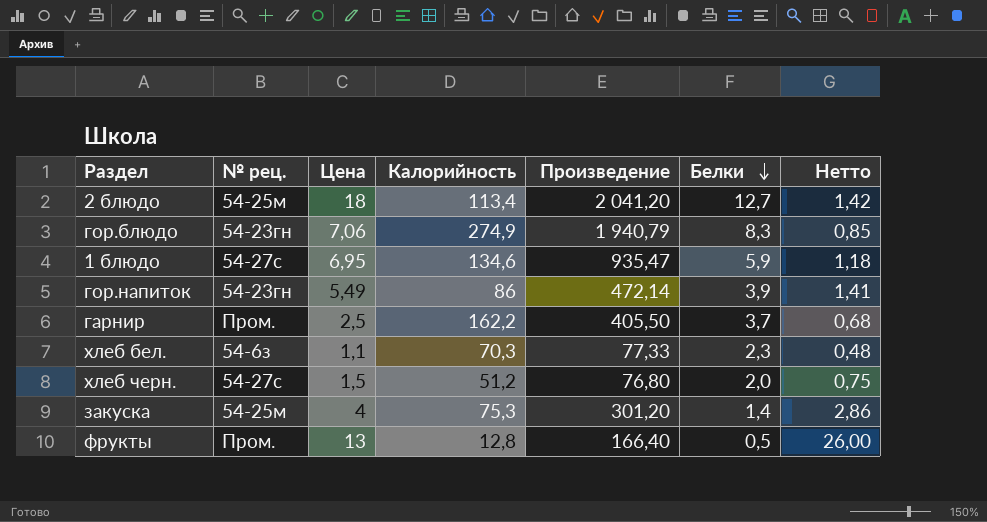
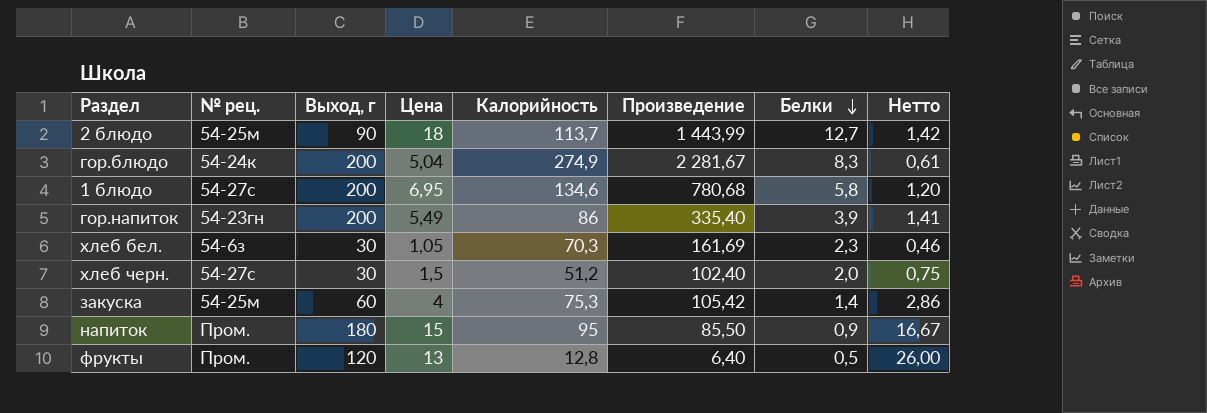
column Выход, г | position: none -> 3
column Произведение | formula: [Цена] * [Калорийность] -> [Калорийность] * [Белки]
row гарнир: Пром. | 2,5 | 162,2 | 405,50 | 3,7 | 0,68 -> none
2 блюдо | Калорийность: 113,4 -> 113,7
гор.блюдо | № рец.: 54-23гн -> 54-24к
гор.блюдо | Цена: 7,06 -> 5,04
гор.блюдо | Нетто: 0,85 -> 0,61
1 блюдо | Белки: 5,9 -> 5,8
1 блюдо | Нетто: 1,18 -> 1,20
хлеб бел. | Цена: 1,1 -> 1,05
хлеб бел. | Нетто: 0,48 -> 0,46
row напиток: none -> Пром. | 180 | 15 | 95 | 85,50 | 0,9 | 16,67

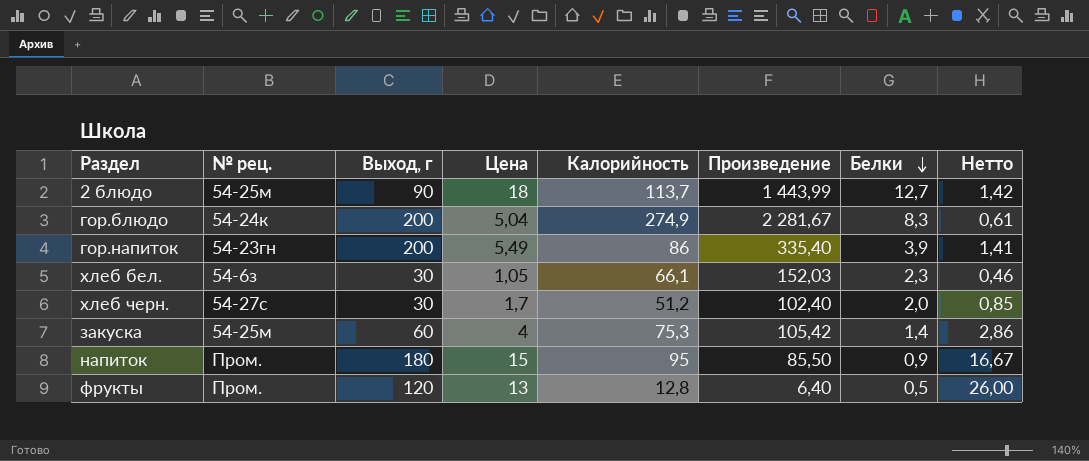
row 1 блюдо: 54-27с | 200 | 6,95 | 134,6 | 780,68 | 5,8 | 1,20 -> none
хлеб бел. | Калорийность: 70,3 -> 66,1
хлеб бел. | Произведение: 161,69 -> 152,03
хлеб черн. | Цена: 1,5 -> 1,7
хлеб черн. | Нетто: 0,75 -> 0,85

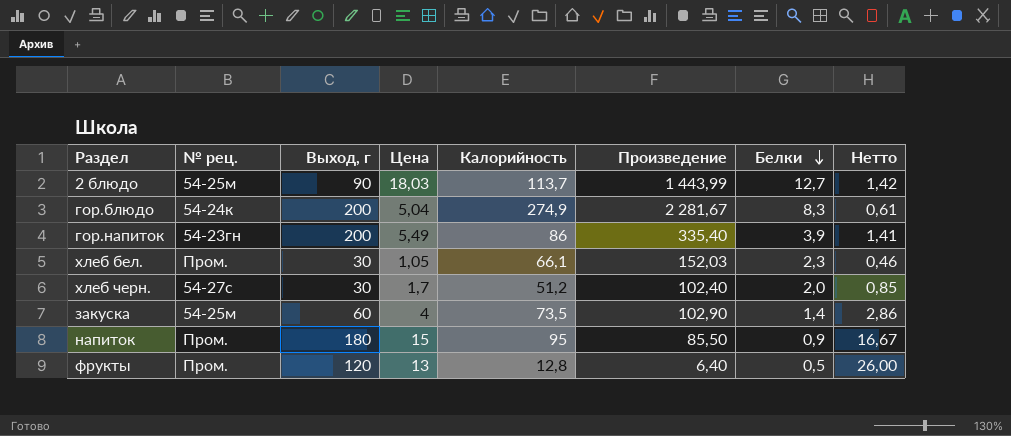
2 блюдо | Цена: 18 -> 18,03
хлеб бел. | № рец.: 54-6з -> Пром.
закуска | Калорийность: 75,3 -> 73,5
закуска | Произведение: 105,42 -> 102,90

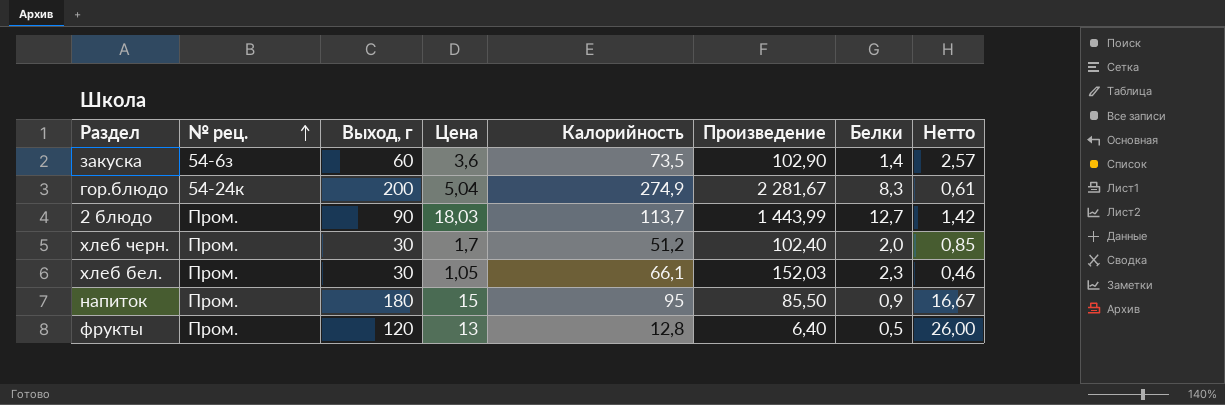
row order: Белки descending -> № рец. ascending
row гор.напиток: 54-23гн | 200 | 5,49 | 86 | 335,40 | 3,9 | 1,41 -> none
закуска | № рец.: 54-25м -> 54-6з
закуска | Цена: 4 -> 3,6
закуска | Нетто: 2,86 -> 2,57
2 блюдо | № рец.: 54-25м -> Пром.
хлеб черн. | № рец.: 54-27с -> Пром.

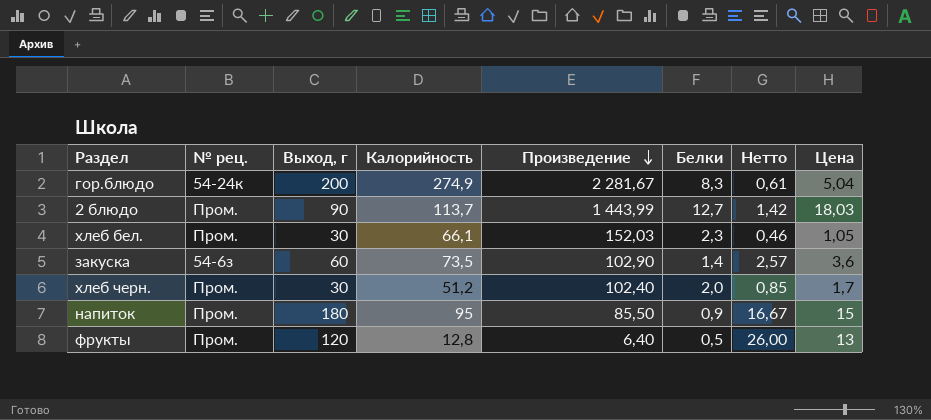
row order: № рец. ascending -> Произведение descending
column Цена | position: 4 -> 8

